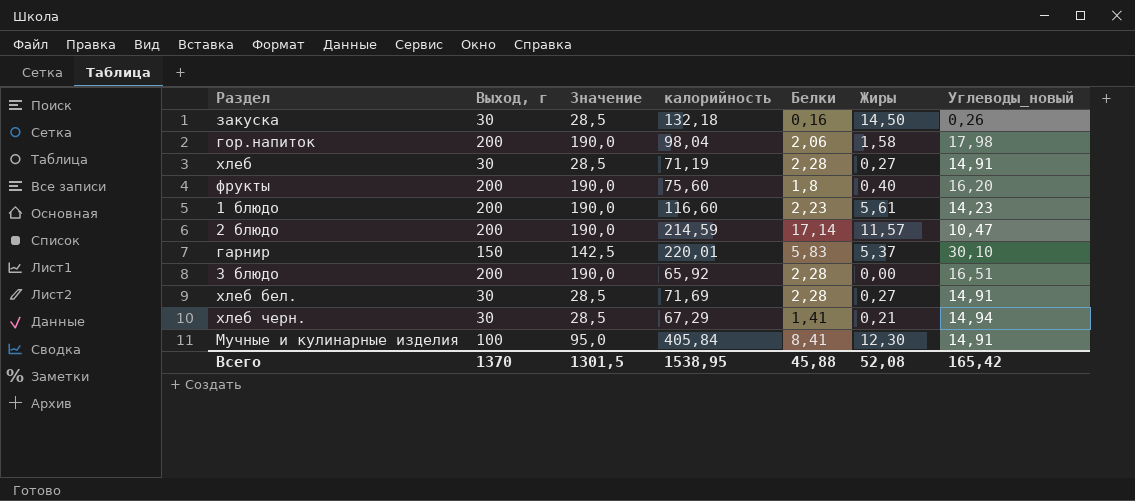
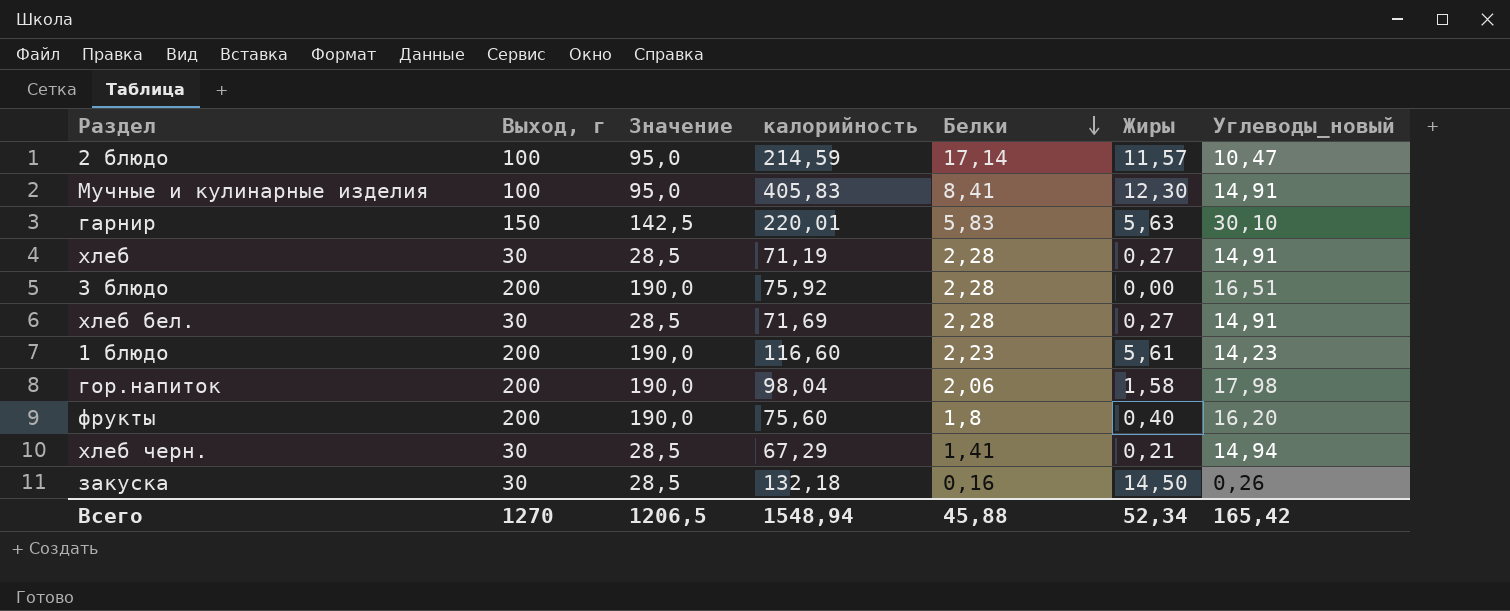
row order: none -> Белки descending
2 блюдо | Выход, г: 200 -> 100
2 блюдо | Значение: 190,0 -> 95,0
Мучные и кулинарные изделия | калорийность: 405,84 -> 405,83
гарнир | Жиры: 5,37 -> 5,63
3 блюдо | калорийность: 65,92 -> 75,92
Всего | Выход, г: 1370 -> 1270
Всего | Значение: 1301,5 -> 1206,5
Всего | калорийность: 1538,95 -> 1548,94
Всего | Жиры: 52,08 -> 52,34

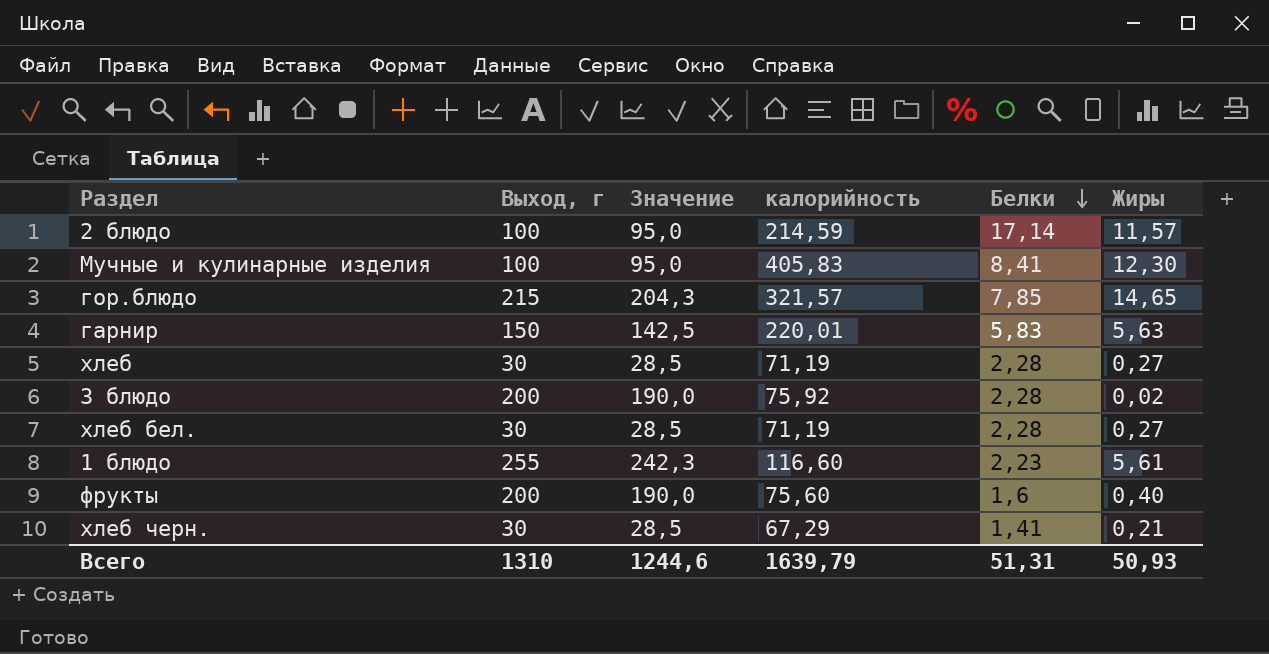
column Углеводы_новый | position: 7 -> none
row гор.напиток: 200 | 190,0 | 98,04 | 2,06 | 1,58 | 17,98 -> none
row закуска: 30 | 28,5 | 132,18 | 0,16 | 14,50 | 0,26 -> none
row гор.блюдо: none -> 215 | 204,3 | 321,57 | 7,85 | 14,65
3 блюдо | Жиры: 0,00 -> 0,02
хлеб бел. | калорийность: 71,69 -> 71,19
1 блюдо | Выход, г: 200 -> 255
1 блюдо | Значение: 190,0 -> 242,3
фрукты | Белки: 1,8 -> 1,6
Всего | Выход, г: 1270 -> 1310
Всего | Значение: 1206,5 -> 1244,6
Всего | калорийность: 1548,94 -> 1639,79
Всего | Белки: 45,88 -> 51,31
Всего | Жиры: 52,34 -> 50,93

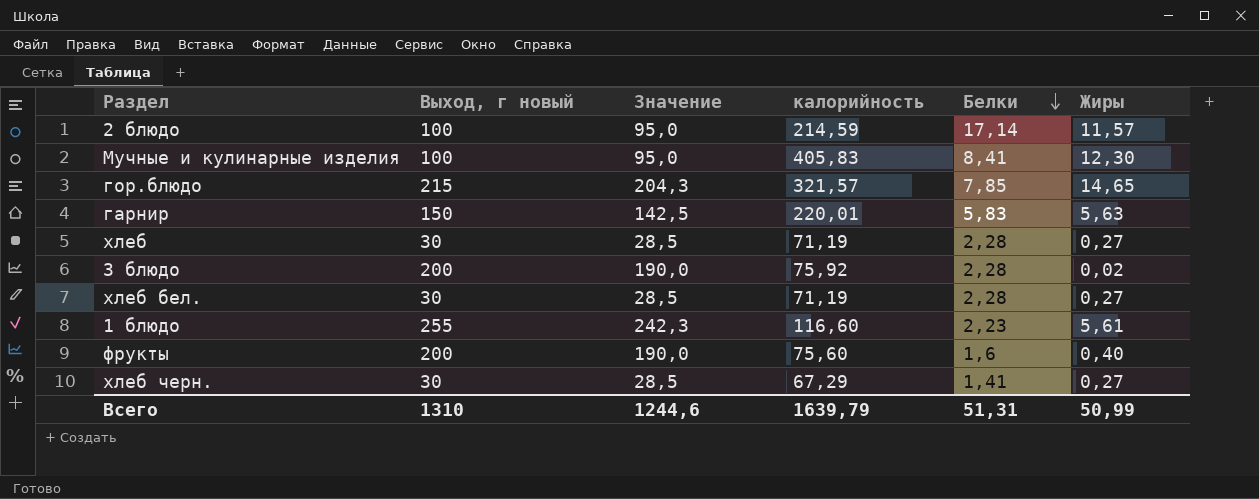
column name: Выход, г -> Выход, г новый
хлеб черн. | Жиры: 0,21 -> 0,27
Всего | Жиры: 50,93 -> 50,99

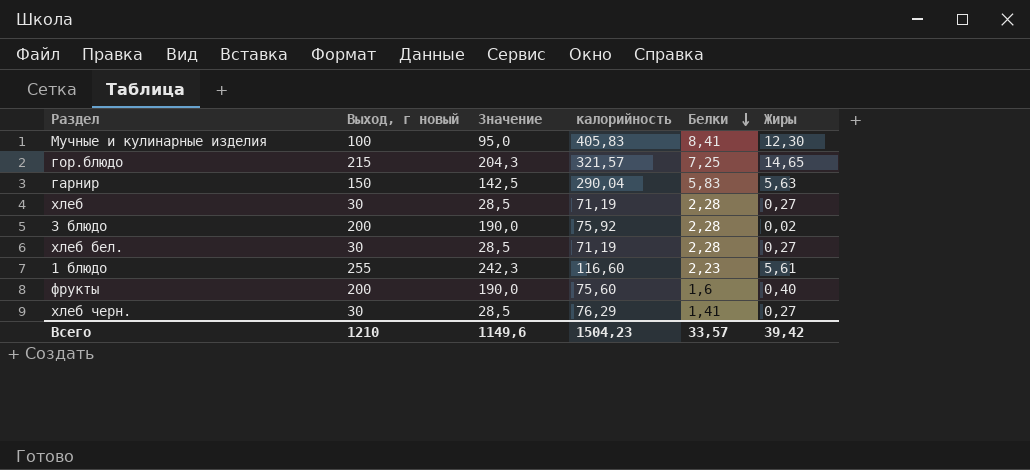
row 2 блюдо: 100 | 95,0 | 214,59 | 17,14 | 11,57 -> none
гор.блюдо | Белки: 7,85 -> 7,25
гарнир | калорийность: 220,01 -> 290,04
хлеб черн. | калорийность: 67,29 -> 76,29
Всего | Выход, г новый: 1310 -> 1210
Всего | Значение: 1244,6 -> 1149,6
Всего | калорийность: 1639,79 -> 1504,23
Всего | Белки: 51,31 -> 33,57
Всего | Жиры: 50,99 -> 39,42

